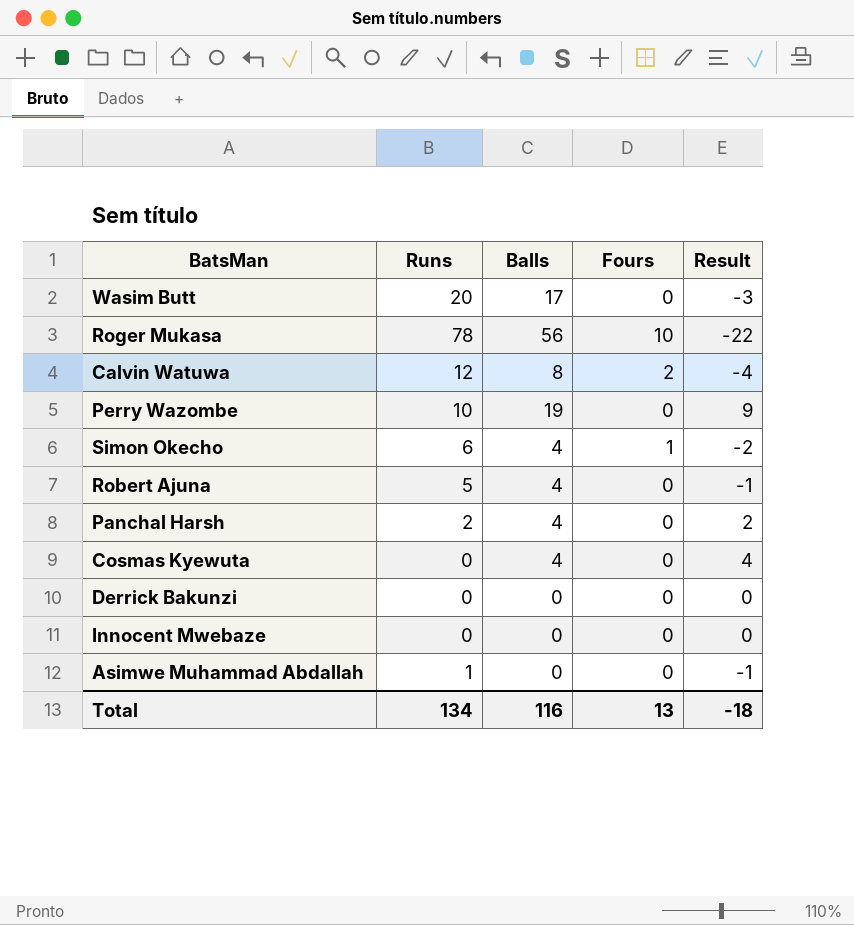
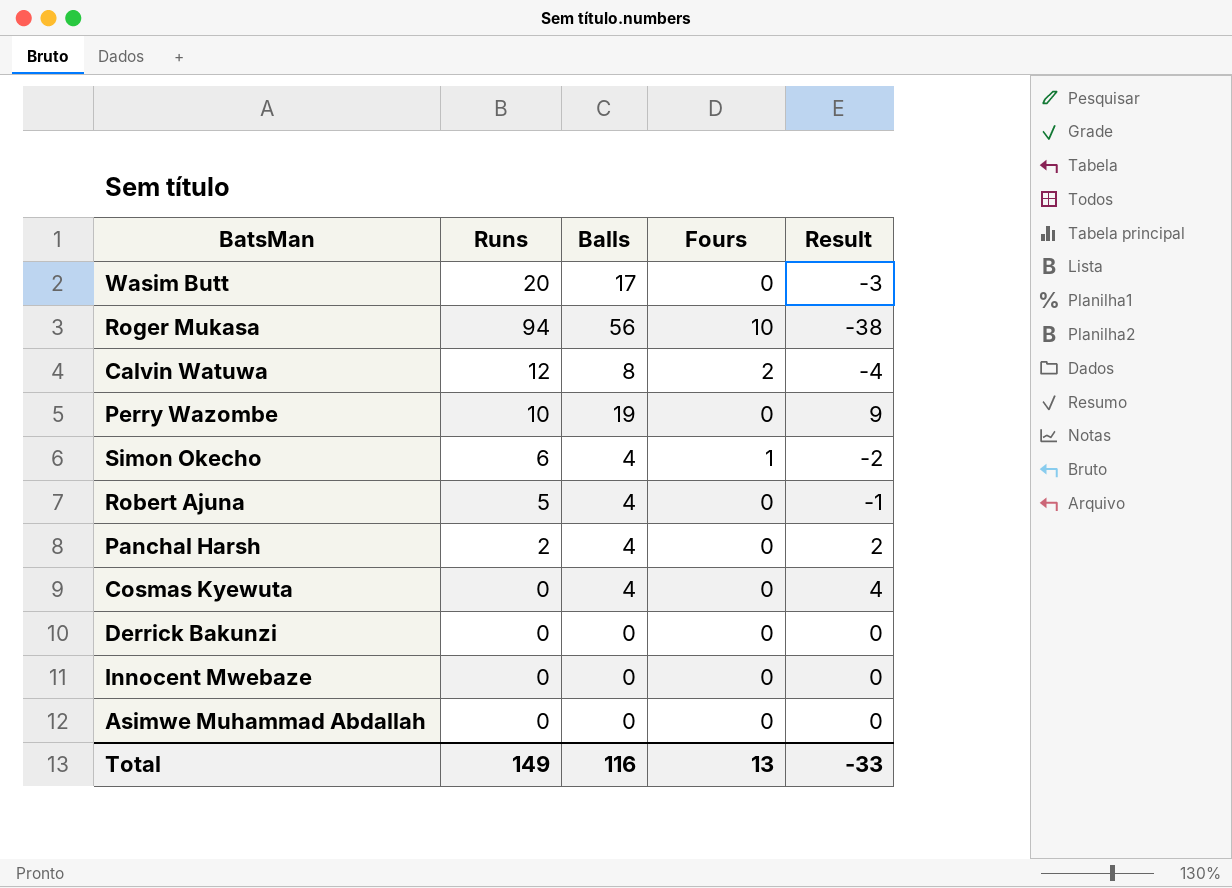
Roger Mukasa | Runs: 78 -> 94
Roger Mukasa | Result: -22 -> -38
Asimwe Muhammad Abdallah | Runs: 1 -> 0
Asimwe Muhammad Abdallah | Result: -1 -> 0
Total | Runs: 134 -> 149
Total | Result: -18 -> -33

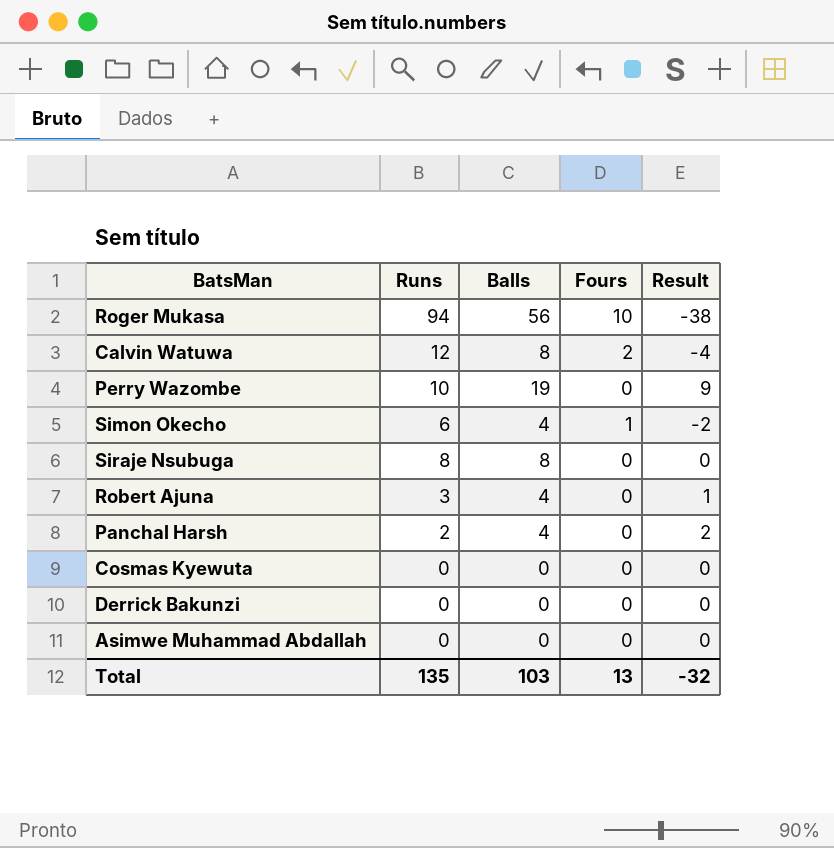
row Wasim Butt: 20 | 17 | 0 | -3 -> none
row Innocent Mwebaze: 0 | 0 | 0 | 0 -> none
row Siraje Nsubuga: none -> 8 | 8 | 0 | 0
Robert Ajuna | Runs: 5 -> 3
Robert Ajuna | Result: -1 -> 1
Cosmas Kyewuta | Balls: 4 -> 0
Cosmas Kyewuta | Result: 4 -> 0
Total | Runs: 149 -> 135
Total | Balls: 116 -> 103
Total | Result: -33 -> -32

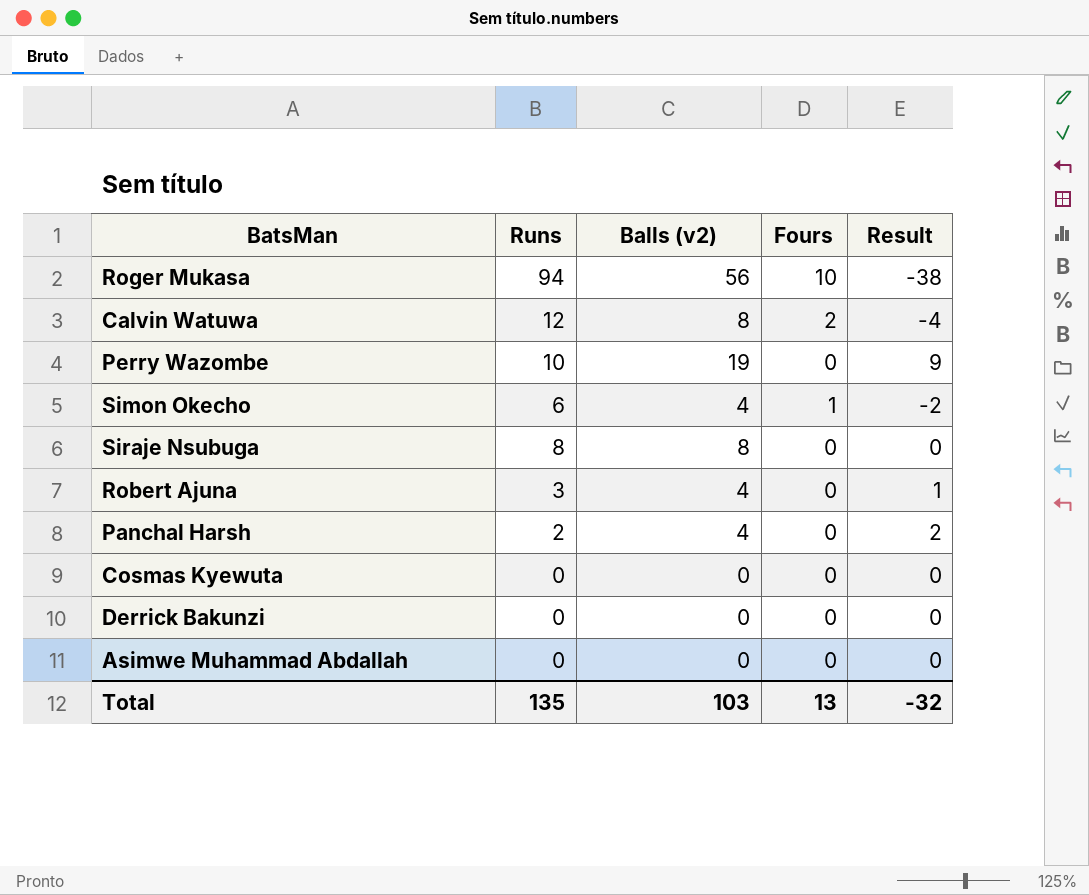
column name: Balls -> Balls (v2)

